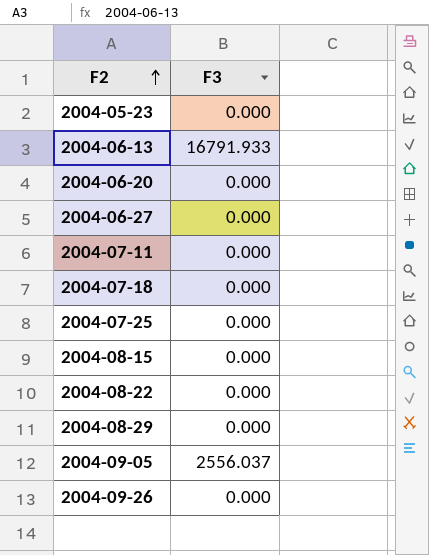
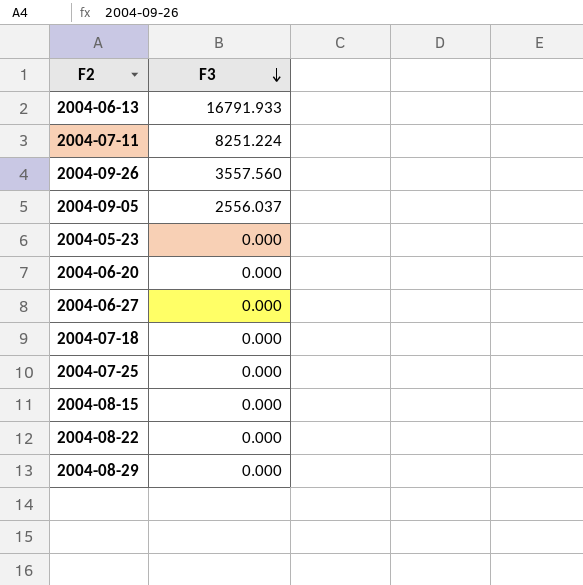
row order: F2 ascending -> F3 descending
2004-07-11 | F3: 0.000 -> 8251.224
2004-09-26 | F3: 0.000 -> 3557.560

